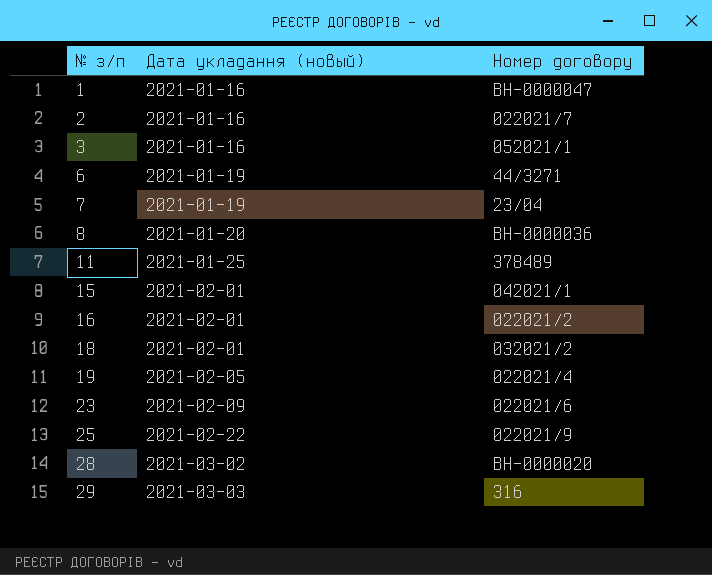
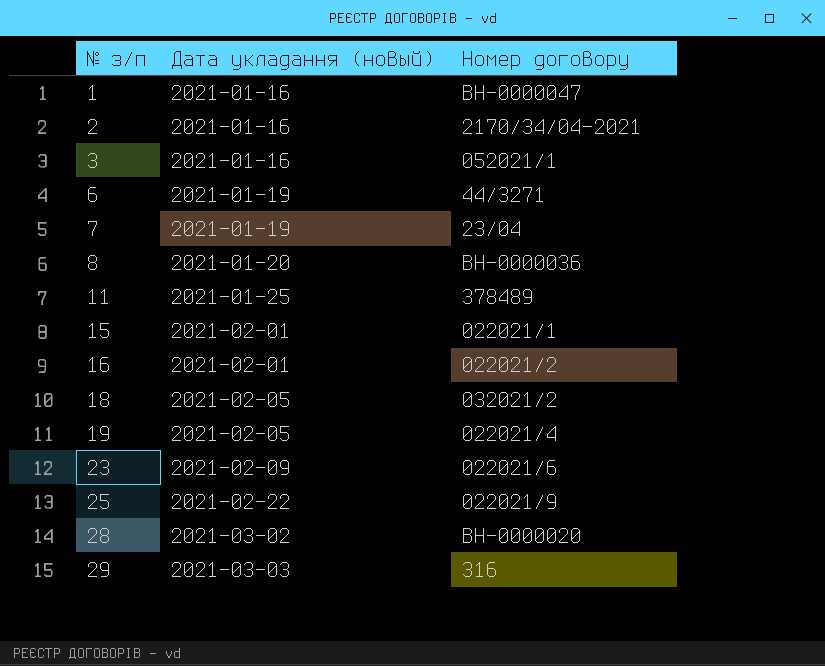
2 | Номер договору: 022021/7 -> 2170/34/04-2021
15 | Номер договору: 042021/1 -> 022021/1
18 | Дата укладання (новый): 2021-02-01 -> 2021-02-05

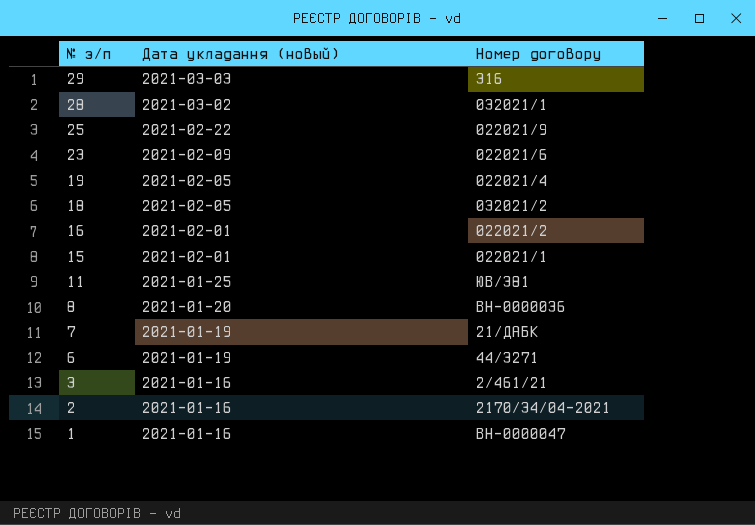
row order: № з/п ascending -> № з/п descending
28 | Номер договору: BH-0000020 -> 032021/1
11 | Номер договору: 378489 -> ЮВ/381
7 | Номер договору: 23/04 -> 21/ДАБК
3 | Номер договору: 052021/1 -> 2/461/21

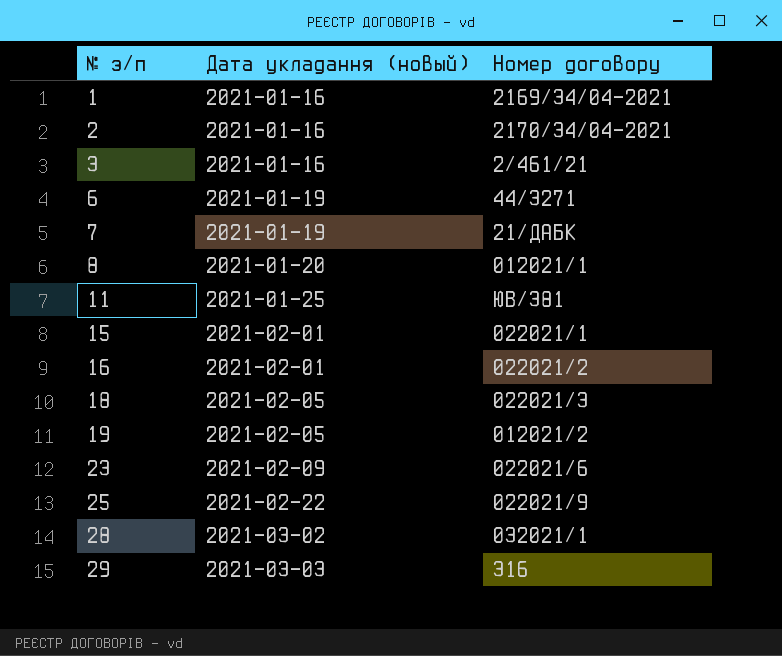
row order: № з/п descending -> № з/п ascending
1 | Номер договору: BH-0000047 -> 2169/34/04-2021
8 | Номер договору: BH-0000036 -> 012021/1
18 | Номер договору: 032021/2 -> 022021/3
19 | Номер договору: 022021/4 -> 012021/2

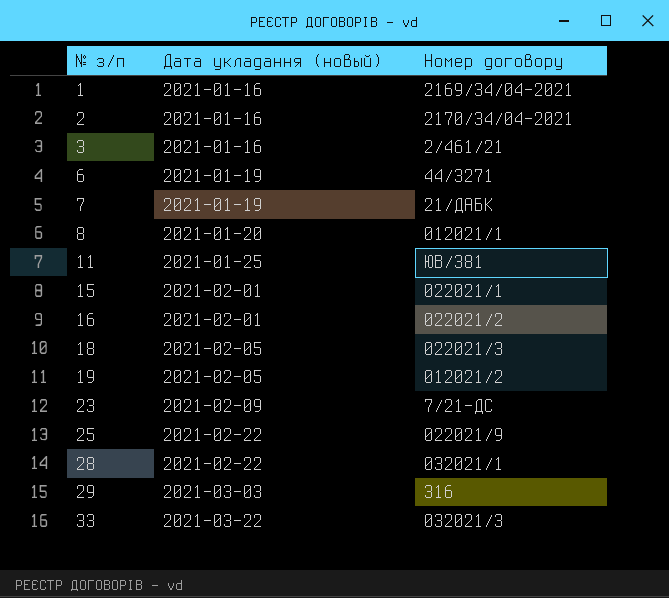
23 | Номер договору: 022021/6 -> 7/21-ДС
28 | Дата укладання (новый): 2021-03-02 -> 2021-02-22
row 33: none -> 2021-03-22 | 032021/3

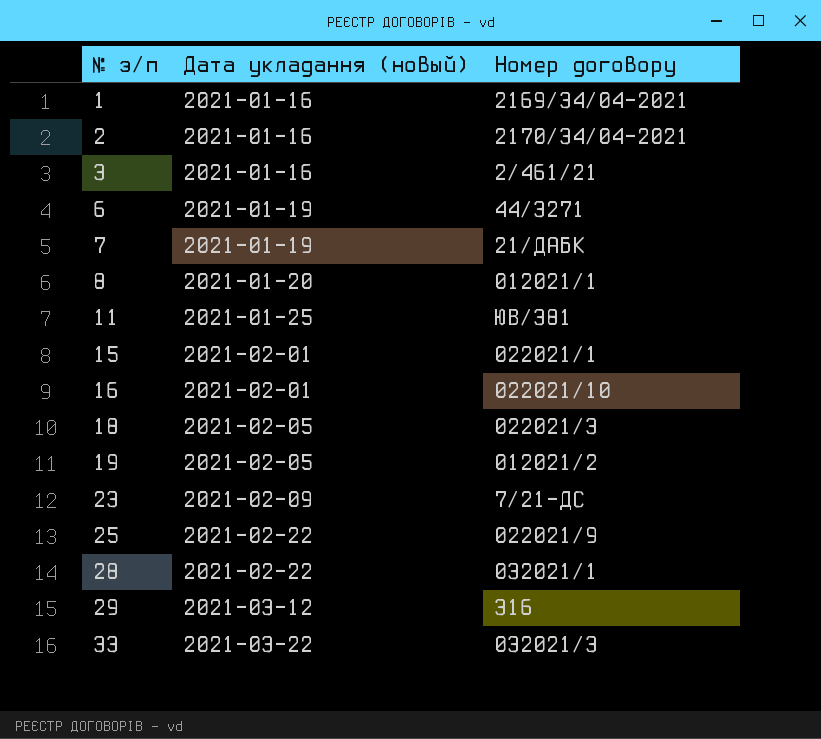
16 | Номер договору: 022021/2 -> 022021/10
29 | Дата укладання (новый): 2021-03-03 -> 2021-03-12

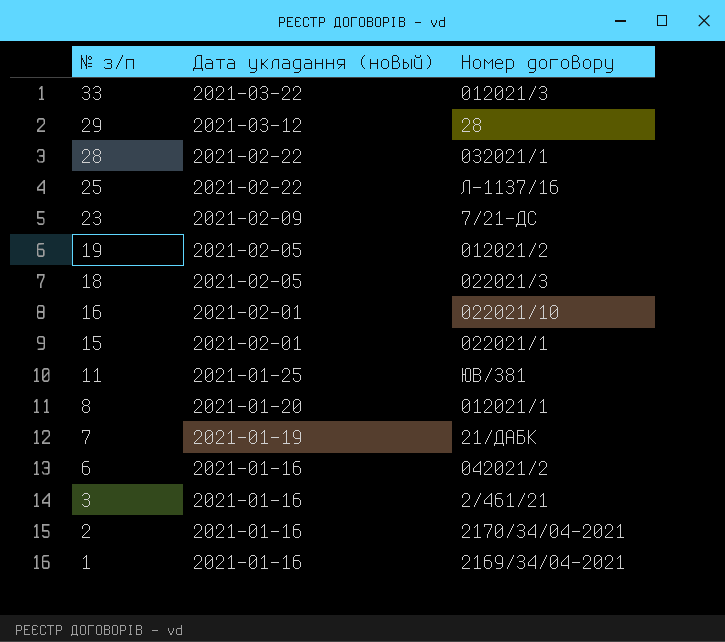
row order: № з/п ascending -> № з/п descending
33 | Номер договору: 032021/3 -> 012021/3
29 | Номер договору: 316 -> 28
25 | Номер договору: 022021/9 -> Л-1137/16
6 | Дата укладання (новый): 2021-01-19 -> 2021-01-16
6 | Номер договору: 44/3271 -> 042021/2

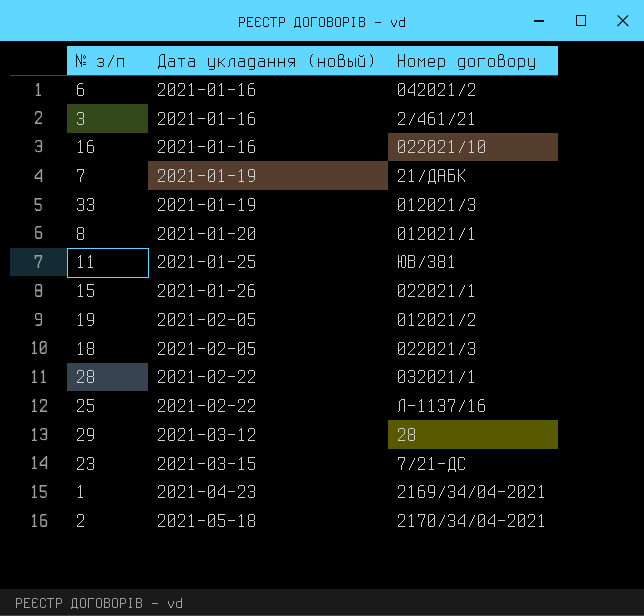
row order: № з/п descending -> Дата укладання (новый) ascending
16 | Дата укладання (новый): 2021-02-01 -> 2021-01-16
33 | Дата укладання (новый): 2021-03-22 -> 2021-01-19
15 | Дата укладання (новый): 2021-02-01 -> 2021-01-26
23 | Дата укладання (новый): 2021-02-09 -> 2021-03-15
1 | Дата укладання (новый): 2021-01-16 -> 2021-04-23
2 | Дата укладання (новый): 2021-01-16 -> 2021-05-18

